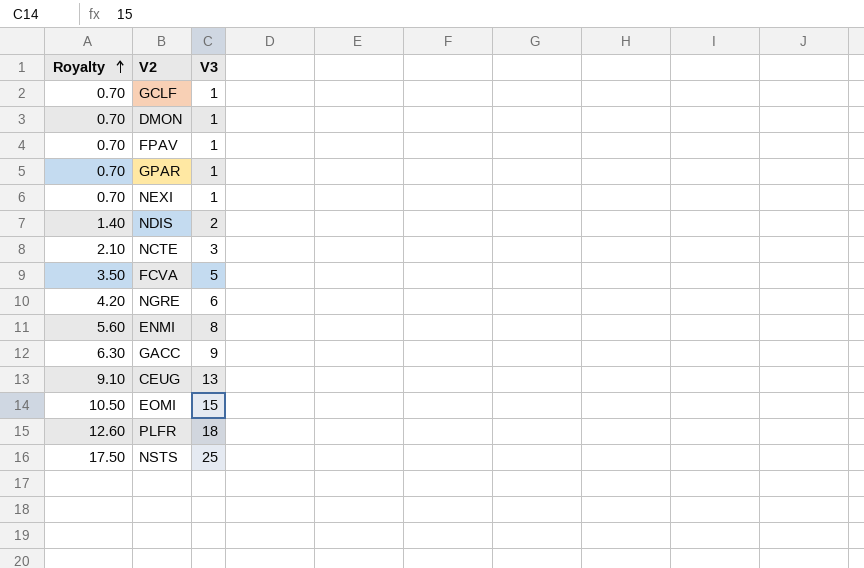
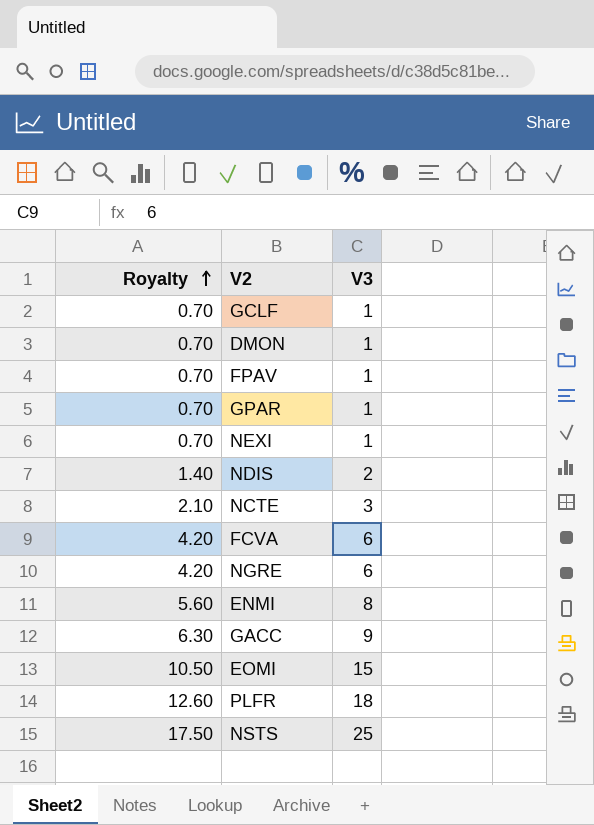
row CEUG: 9.10 | 13 -> none
FCVA | Royalty: 3.50 -> 4.20
FCVA | V3: 5 -> 6

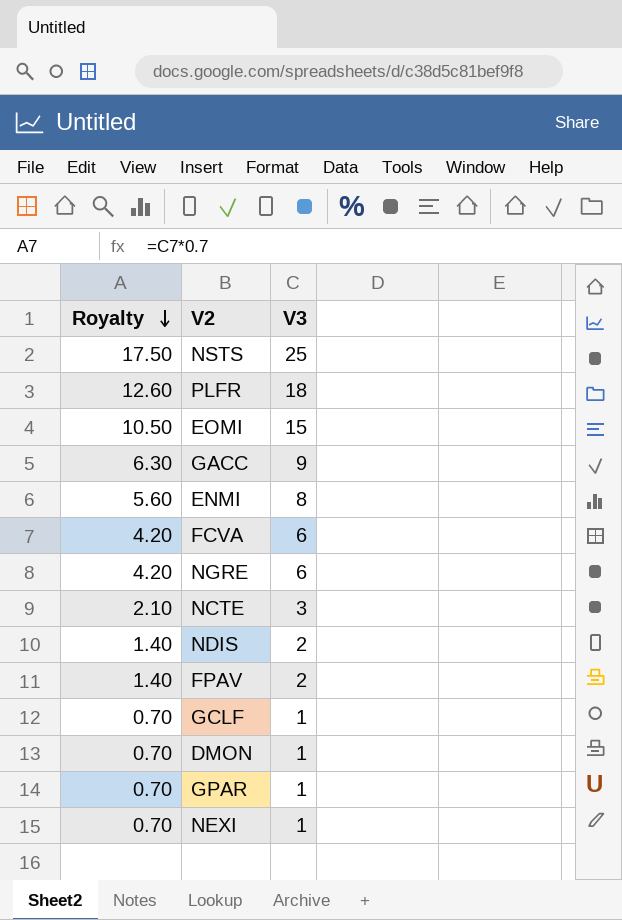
row order: Royalty ascending -> Royalty descending
FPAV | Royalty: 0.70 -> 1.40
FPAV | V3: 1 -> 2

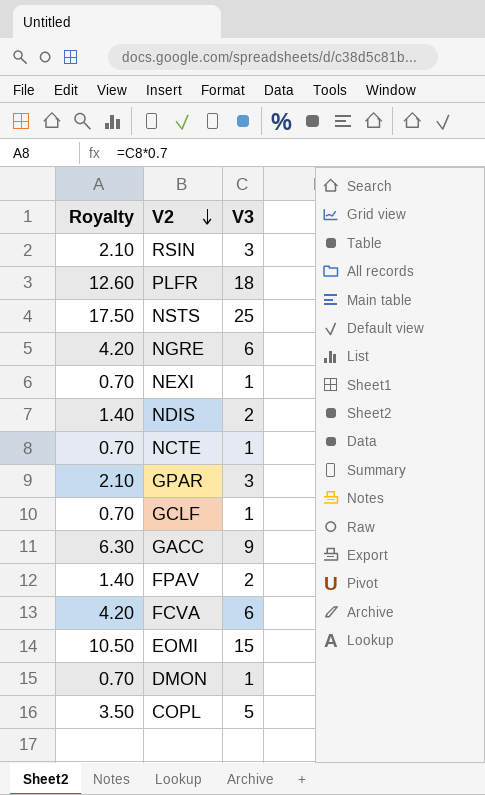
row order: Royalty descending -> V2 descending
row ENMI: 5.60 | 8 -> none
row RSIN: none -> 2.10 | 3
NCTE | Royalty: 2.10 -> 0.70
NCTE | V3: 3 -> 1
GPAR | Royalty: 0.70 -> 2.10
GPAR | V3: 1 -> 3
row COPL: none -> 3.50 | 5

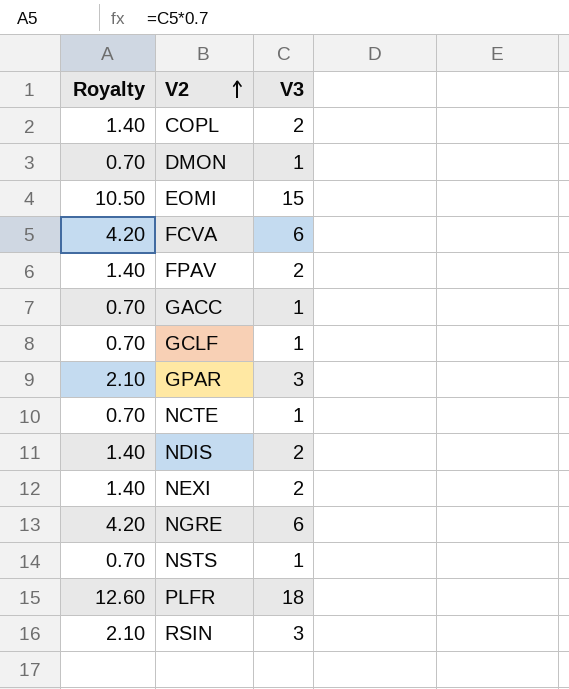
row order: V2 descending -> V2 ascending
COPL | Royalty: 3.50 -> 1.40
COPL | V3: 5 -> 2
GACC | Royalty: 6.30 -> 0.70
GACC | V3: 9 -> 1
NEXI | Royalty: 0.70 -> 1.40
NEXI | V3: 1 -> 2
NSTS | Royalty: 17.50 -> 0.70
NSTS | V3: 25 -> 1

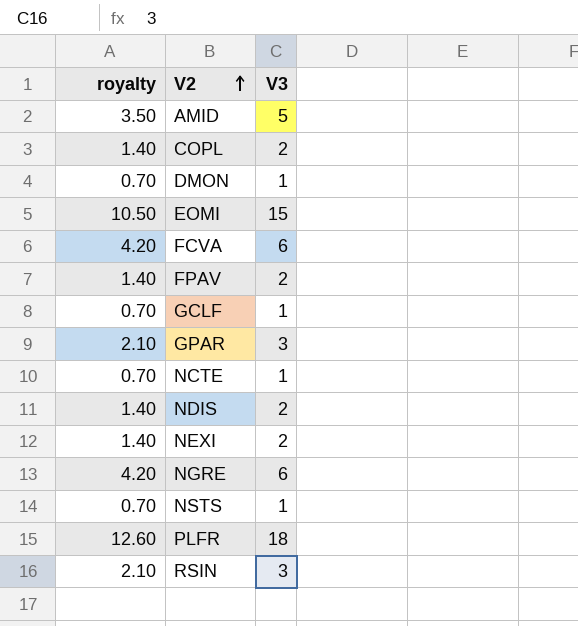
column name: Royalty -> royalty
row GACC: 0.70 | 1 -> none
row AMID: none -> 3.50 | 5

